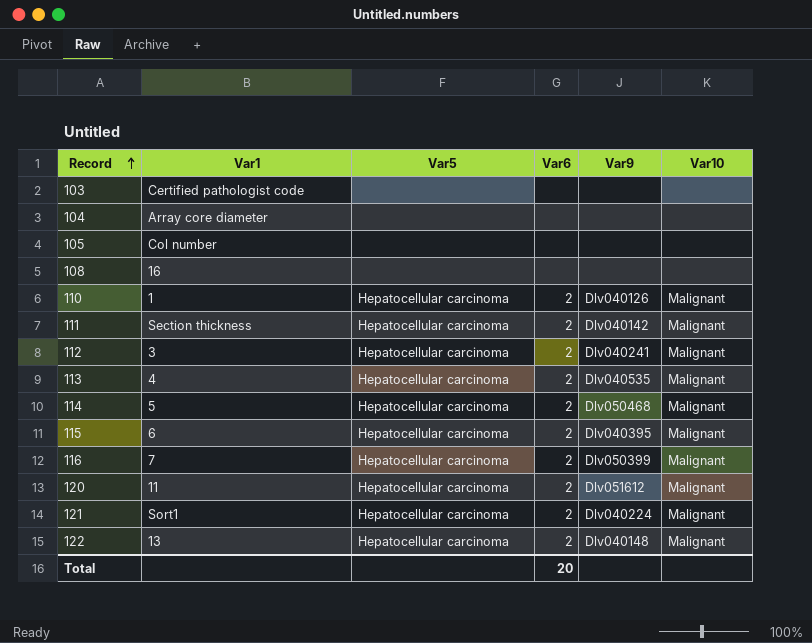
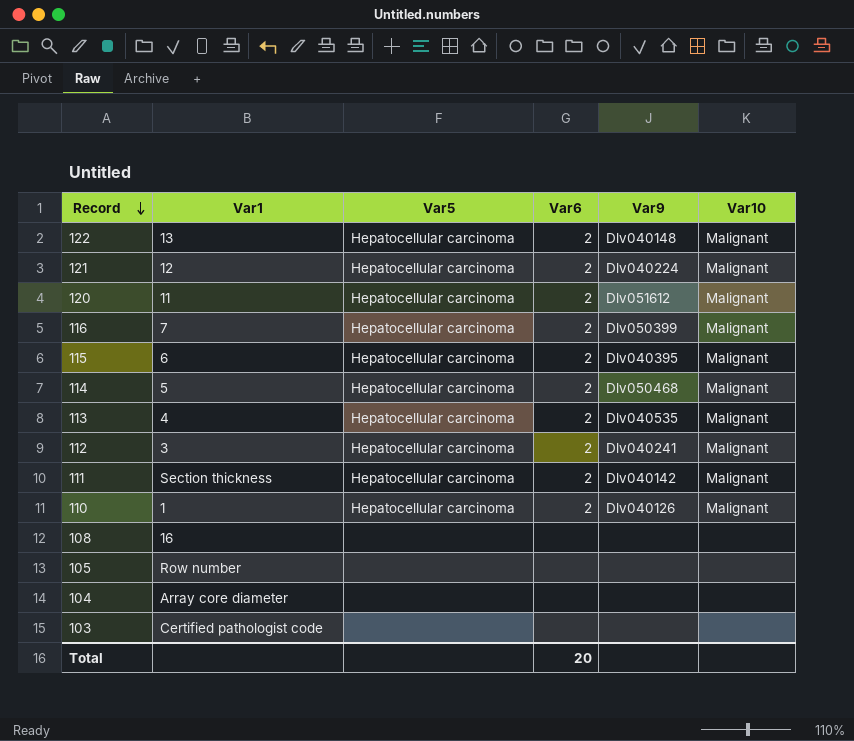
row order: Record ascending -> Record descending
121 | Var1: Sort1 -> 12
105 | Var1: Col number -> Row number

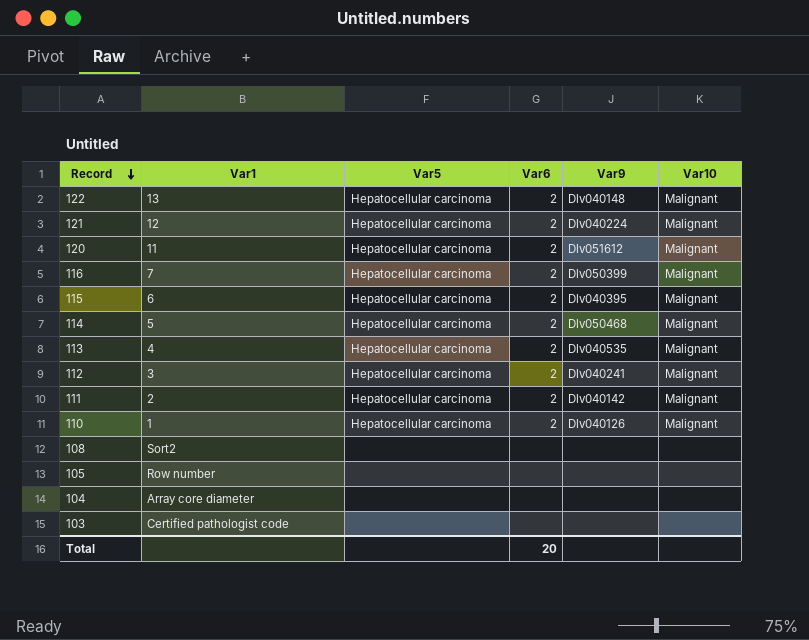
111 | Var1: Section thickness -> 2
108 | Var1: 16 -> Sort2

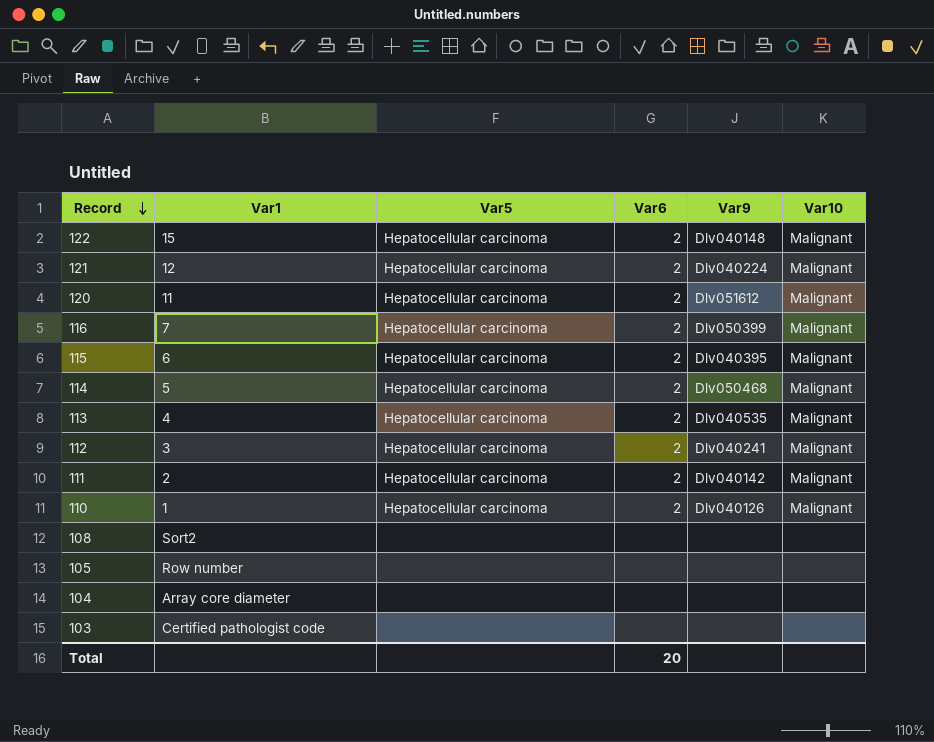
122 | Var1: 13 -> 15

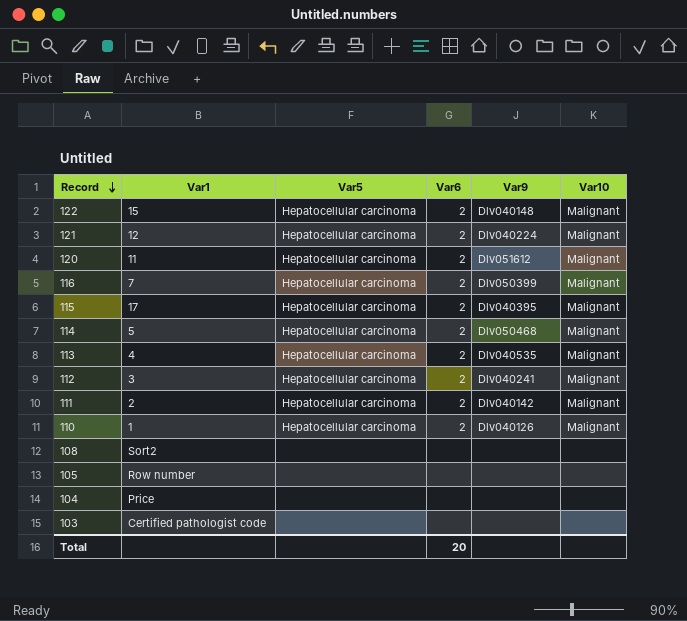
115 | Var1: 6 -> 17
104 | Var1: Array core diameter -> Price

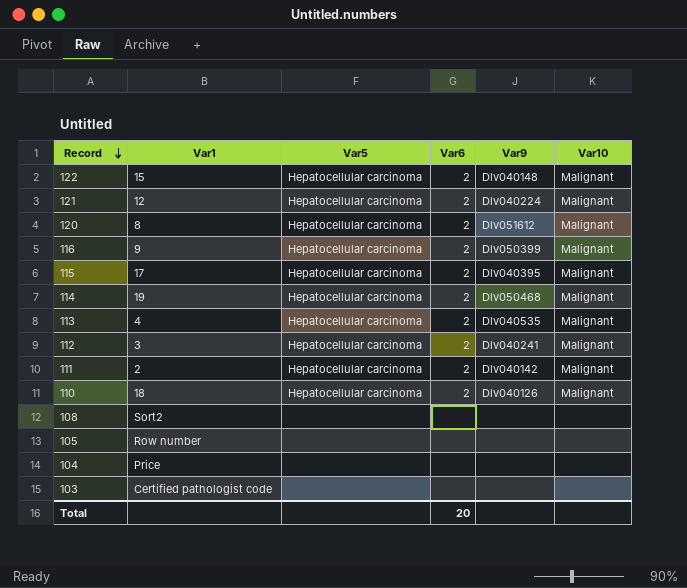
120 | Var1: 11 -> 8
116 | Var1: 7 -> 9
114 | Var1: 5 -> 19
110 | Var1: 1 -> 18

